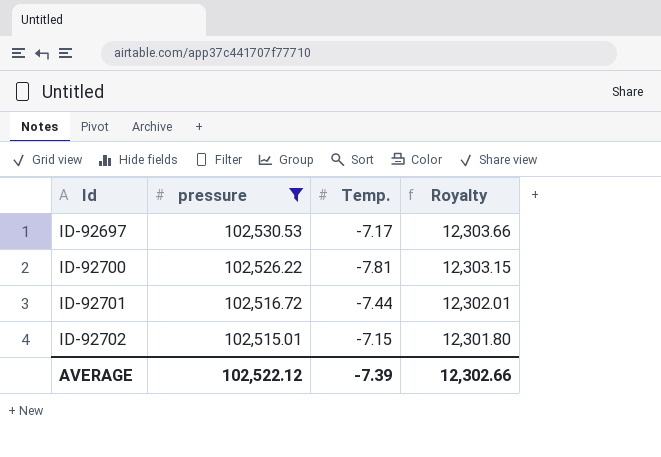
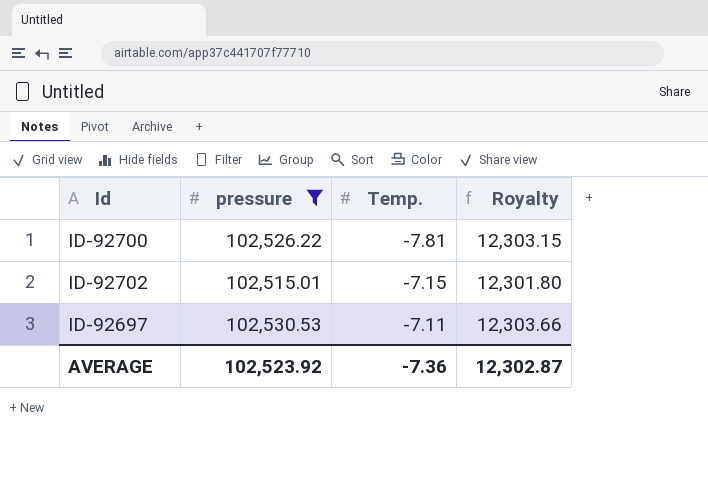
row order: Id ascending -> Temp. ascending
row ID-92701: 102,516.72 | -7.44 | 12,302.01 -> none
ID-92697 | Temp.: -7.17 -> -7.11
AVERAGE | pressure: 102,522.12 -> 102,523.92
AVERAGE | Temp.: -7.39 -> -7.36
AVERAGE | Royalty: 12,302.66 -> 12,302.87

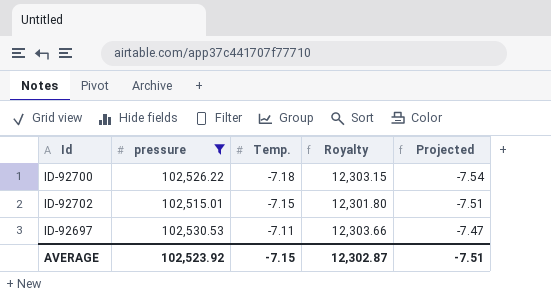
column Projected | formula: none -> [Temp.] * 1.05
ID-92700 | Temp.: -7.81 -> -7.18
AVERAGE | Temp.: -7.36 -> -7.15

